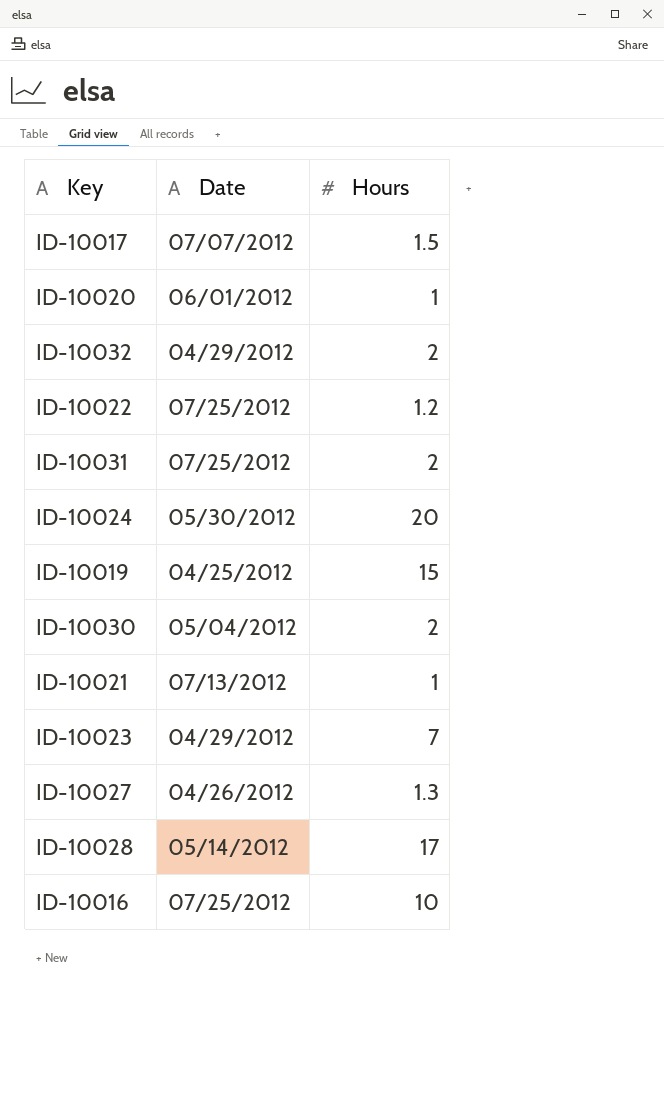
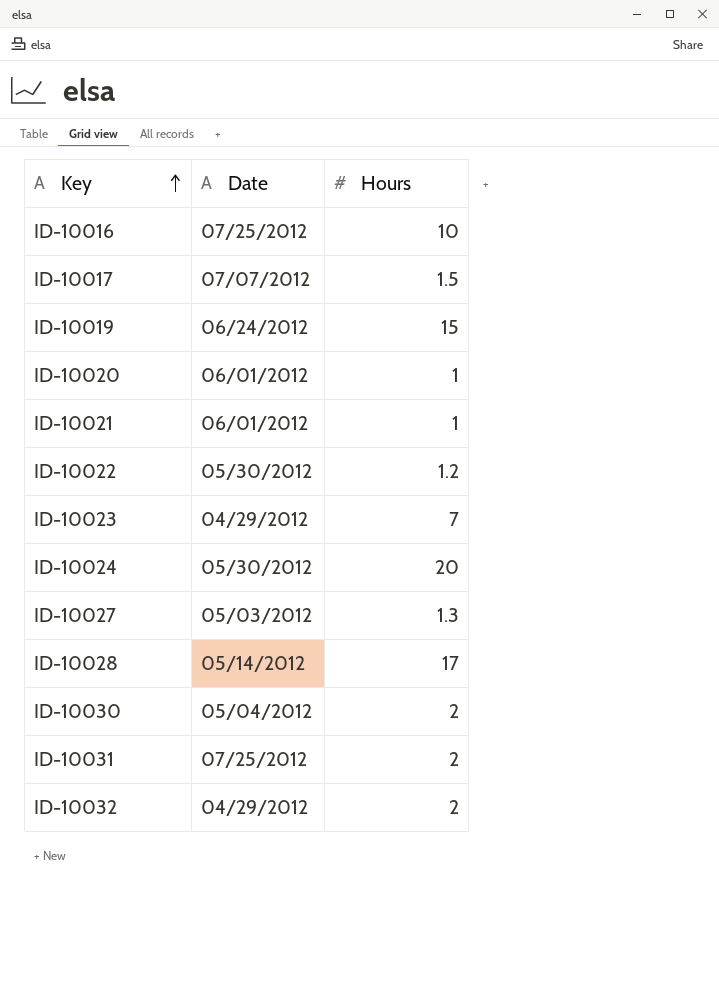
row order: none -> Key ascending
ID-10019 | Date: 04/25/2012 -> 06/24/2012
ID-10021 | Date: 07/13/2012 -> 06/01/2012
ID-10022 | Date: 07/25/2012 -> 05/30/2012
ID-10027 | Date: 04/26/2012 -> 05/03/2012

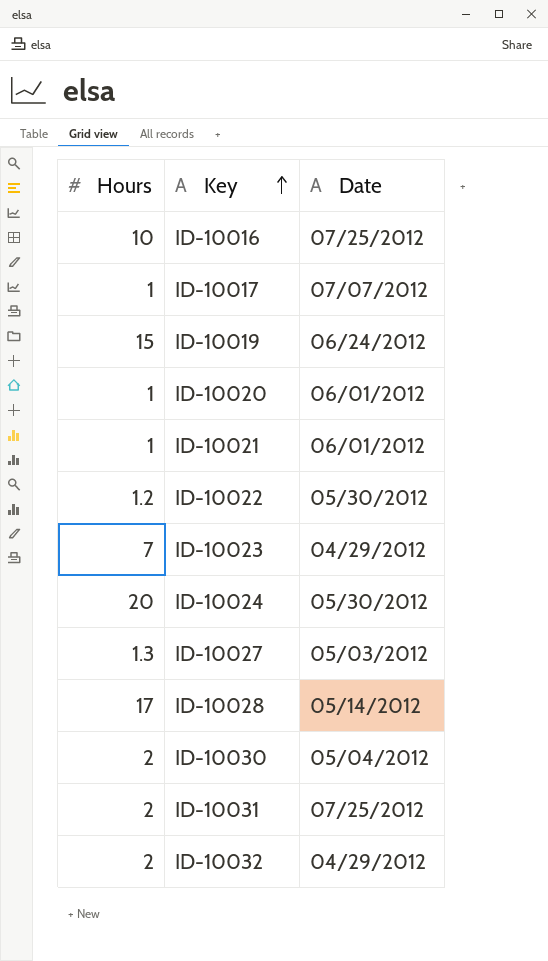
column Hours | position: 3 -> 1
ID-10017 | Hours: 1.5 -> 1

